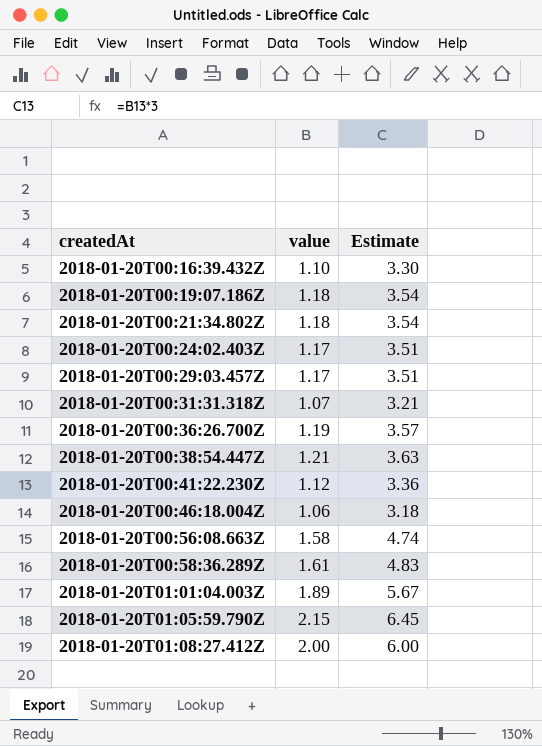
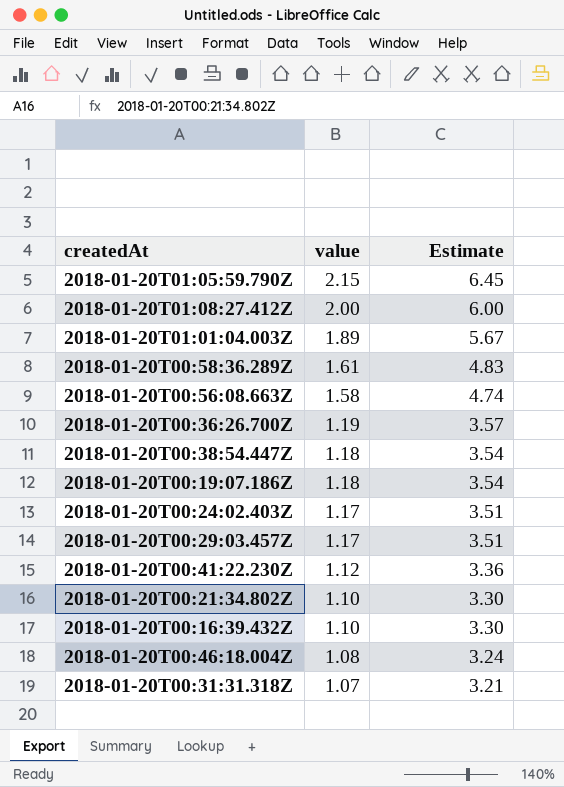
row order: createdAt ascending -> value descending
2018-01-20T00:38:54.447Z | value: 1.21 -> 1.18
2018-01-20T00:38:54.447Z | Estimate: 3.63 -> 3.54
2018-01-20T00:21:34.802Z | value: 1.18 -> 1.10
2018-01-20T00:21:34.802Z | Estimate: 3.54 -> 3.30
2018-01-20T00:46:18.004Z | value: 1.06 -> 1.08
2018-01-20T00:46:18.004Z | Estimate: 3.18 -> 3.24

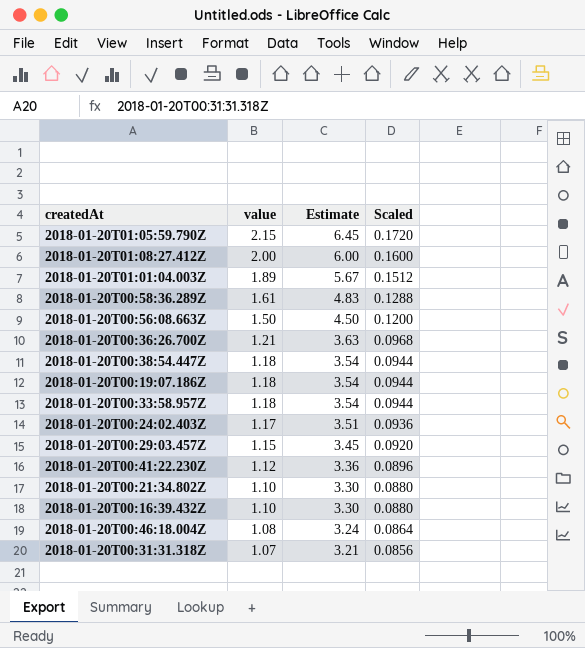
column Scaled | formula: none -> [value] * 0.08
2018-01-20T00:56:08.663Z | value: 1.58 -> 1.50
2018-01-20T00:56:08.663Z | Estimate: 4.74 -> 4.50
2018-01-20T00:36:26.700Z | value: 1.19 -> 1.21
2018-01-20T00:36:26.700Z | Estimate: 3.57 -> 3.63
row 2018-01-20T00:33:58.957Z: none -> 1.18 | 3.54 | 0.0944
2018-01-20T00:29:03.457Z | value: 1.17 -> 1.15
2018-01-20T00:29:03.457Z | Estimate: 3.51 -> 3.45

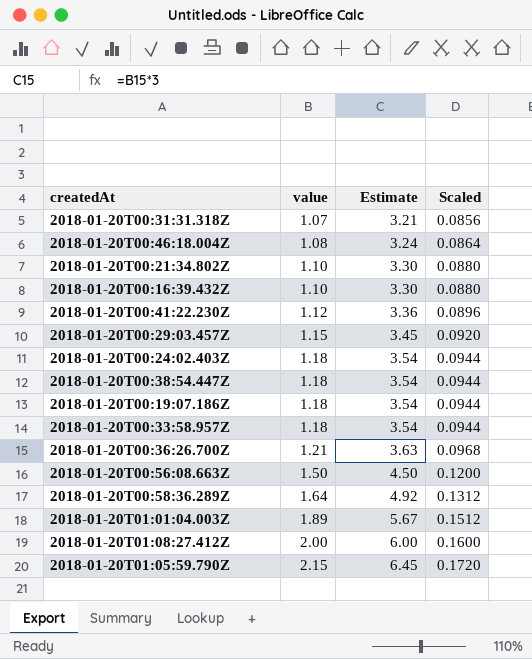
row order: value descending -> value ascending
2018-01-20T00:24:02.403Z | value: 1.17 -> 1.18
2018-01-20T00:24:02.403Z | Estimate: 3.51 -> 3.54
2018-01-20T00:24:02.403Z | Scaled: 0.0936 -> 0.0944
2018-01-20T00:58:36.289Z | value: 1.61 -> 1.64
2018-01-20T00:58:36.289Z | Estimate: 4.83 -> 4.92
2018-01-20T00:58:36.289Z | Scaled: 0.1288 -> 0.1312

